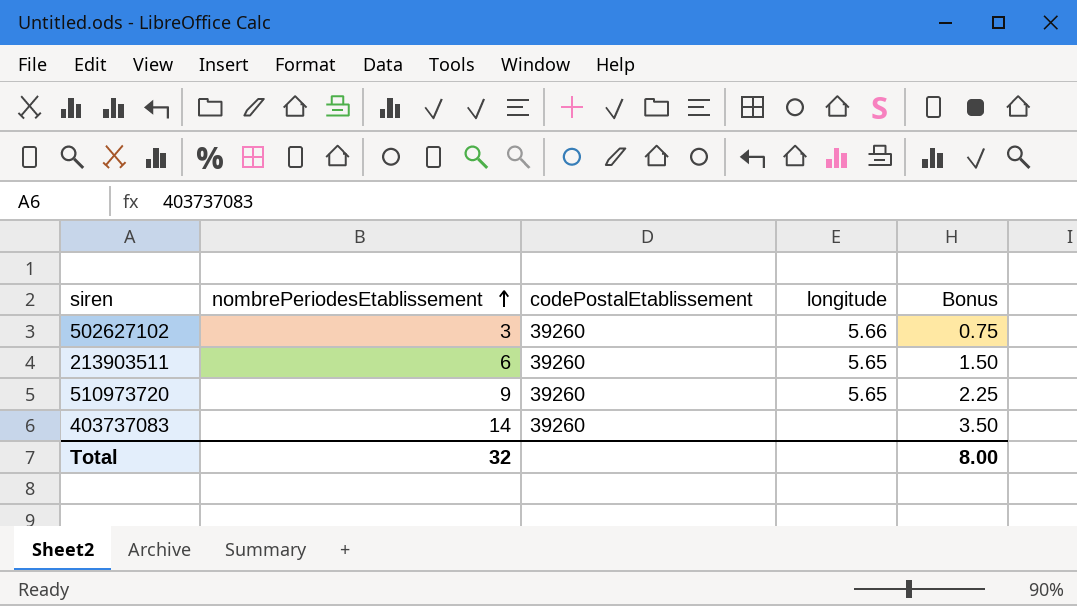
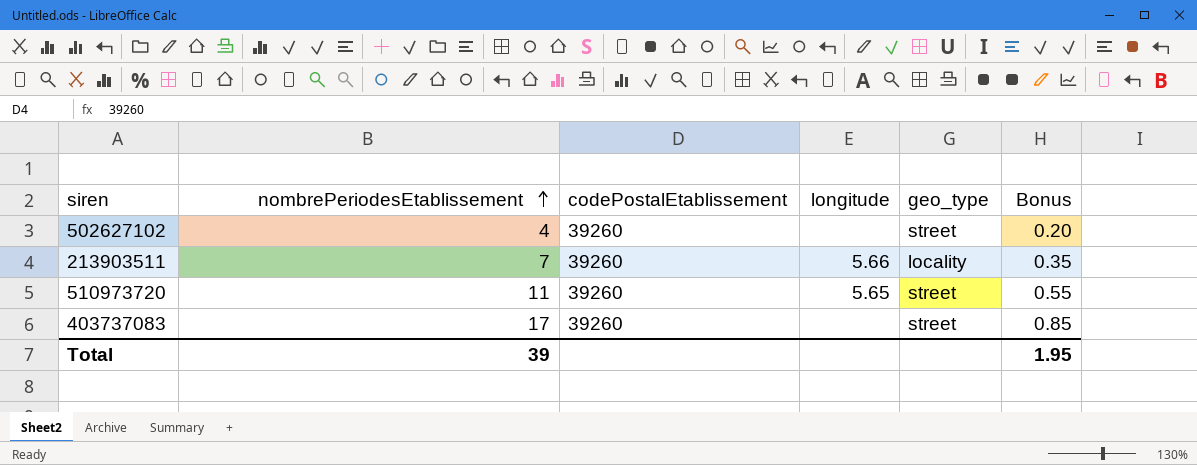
column geo_type | position: none -> 5
column Bonus | formula: [nombrePeriodesEtablissement] * 0.25 -> [nombrePeriodesEtablissement] * 0.05
502627102 | nombrePeriodesEtablissement: 3 -> 4
502627102 | longitude: 5.66 -> none
213903511 | nombrePeriodesEtablissement: 6 -> 7
213903511 | longitude: 5.65 -> 5.66
510973720 | nombrePeriodesEtablissement: 9 -> 11
403737083 | nombrePeriodesEtablissement: 14 -> 17
Total | nombrePeriodesEtablissement: 32 -> 39
Total | Bonus: 8.00 -> 1.95

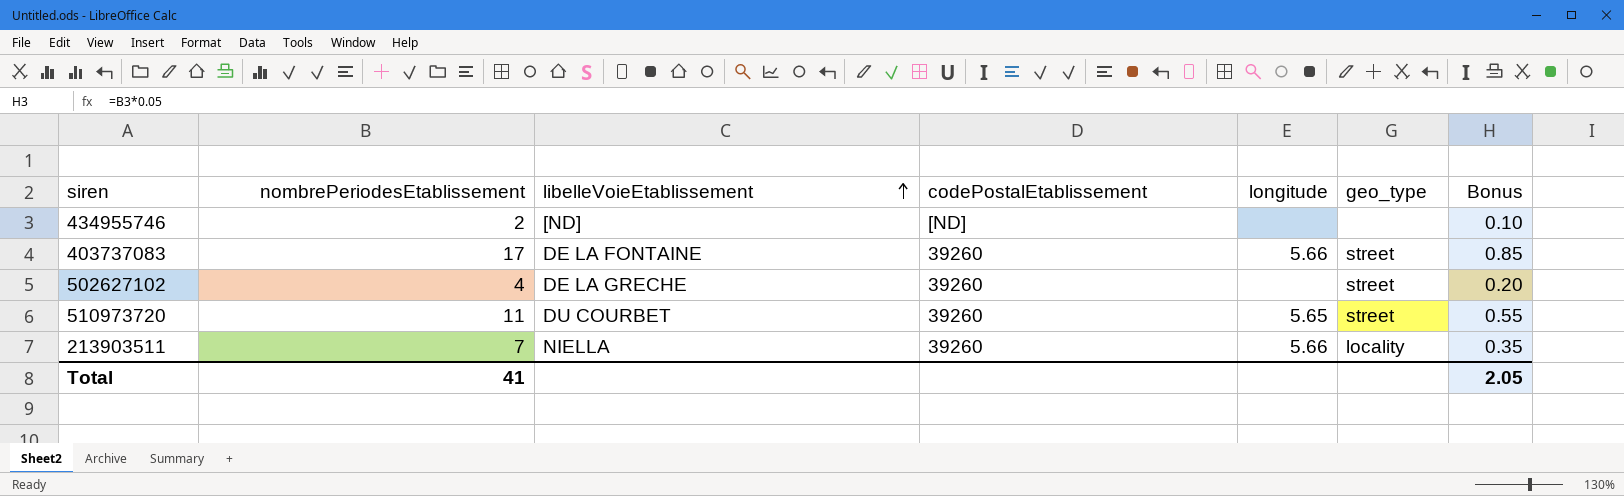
row order: nombrePeriodesEtablissement ascending -> libelleVoieEtablissement ascending
column libelleVoieEtablissement | position: none -> 3
row 434955746: none -> 2 | [ND] | [ND] | none | none | 0.10
403737083 | longitude: none -> 5.66
Total | nombrePeriodesEtablissement: 39 -> 41
Total | Bonus: 1.95 -> 2.05

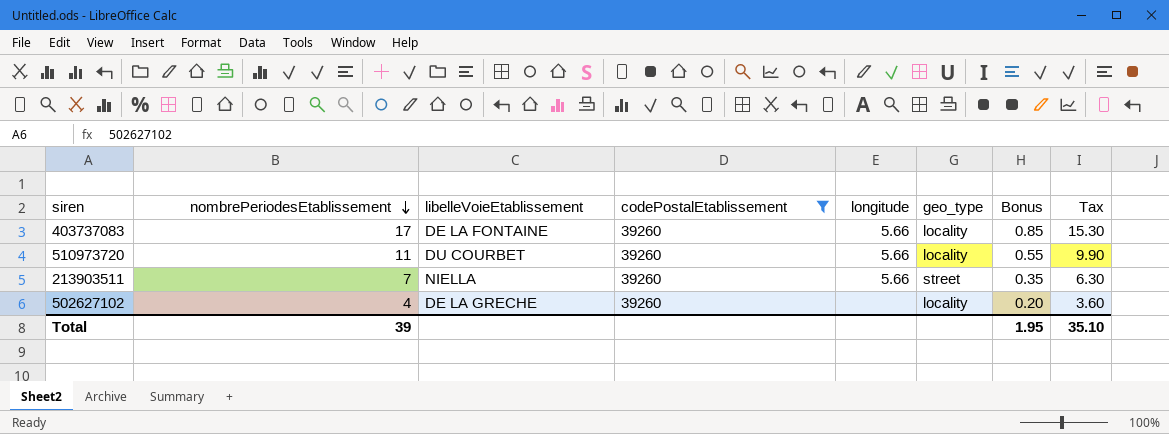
filter: none -> codePostalEtablissement = 39260
row order: libelleVoieEtablissement ascending -> nombrePeriodesEtablissement descending
column Tax | formula: none -> [nombrePeriodesEtablissement] * 0.9
403737083 | geo_type: street -> locality
510973720 | longitude: 5.65 -> 5.66
510973720 | geo_type: street -> locality
213903511 | geo_type: locality -> street
502627102 | geo_type: street -> locality
Total | nombrePeriodesEtablissement: 41 -> 39
Total | Bonus: 2.05 -> 1.95

